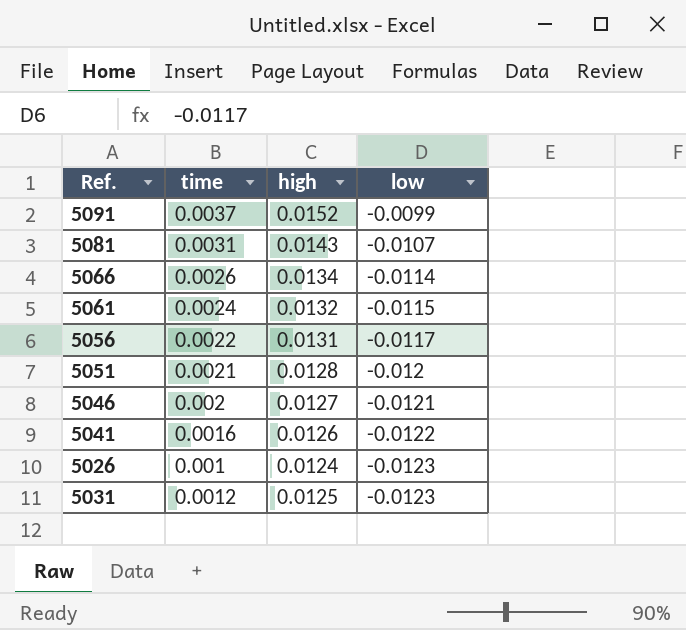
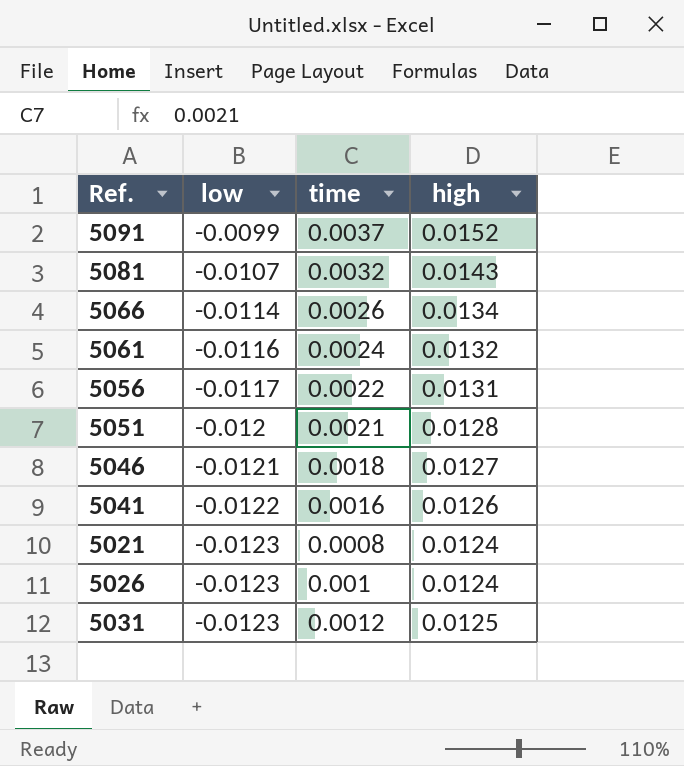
column low | position: 4 -> 2
5081 | time: 0.0031 -> 0.0032
5061 | low: -0.0115 -> -0.0116
5046 | time: 0.002 -> 0.0018
row 5021: none -> -0.0123 | 0.0008 | 0.0124

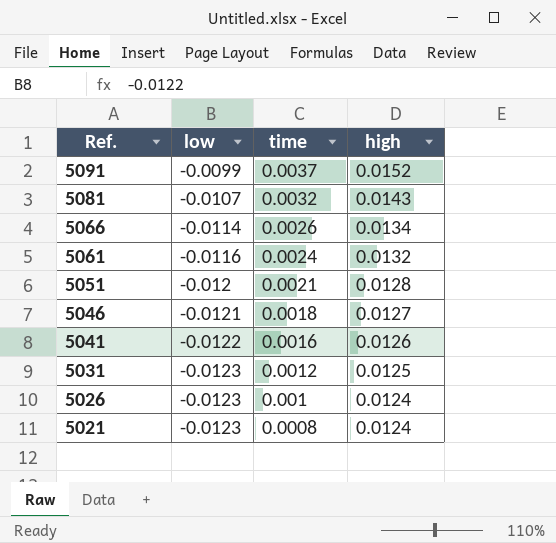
row order: low descending -> Ref. descending
row 5056: -0.0117 | 0.0022 | 0.0131 -> none

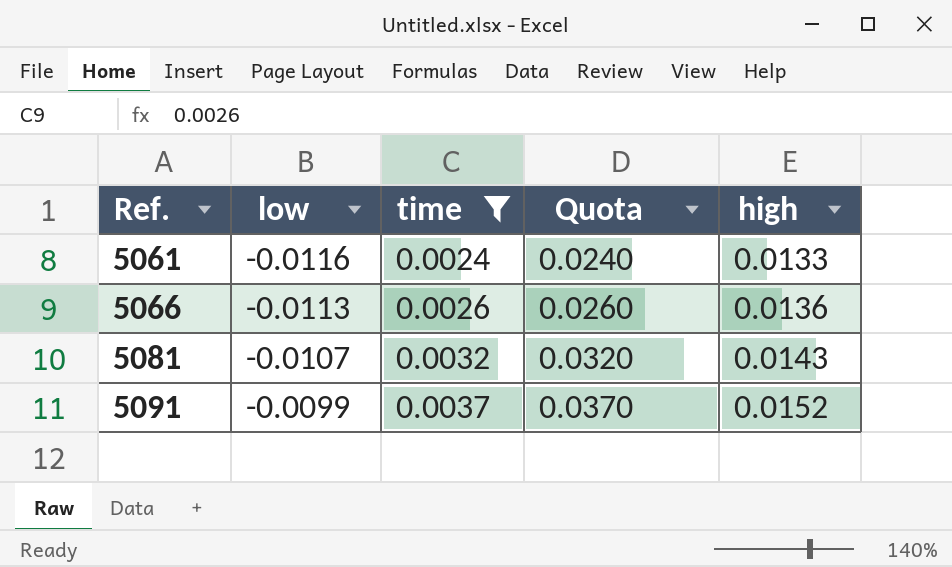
filter: none -> time >= 0.0024
row order: Ref. descending -> Ref. ascending
column Quota | formula: none -> [time] * 10
5061 | high: 0.0132 -> 0.0133
5066 | low: -0.0114 -> -0.0113
5066 | high: 0.0134 -> 0.0136

